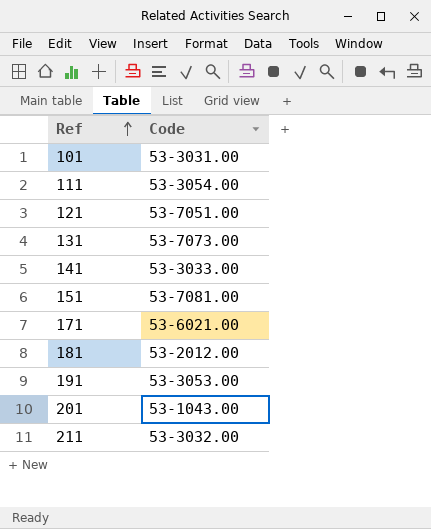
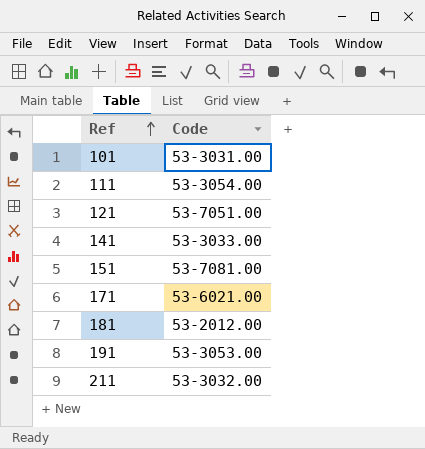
row 131: 53-7073.00 -> none
row 201: 53-1043.00 -> none

